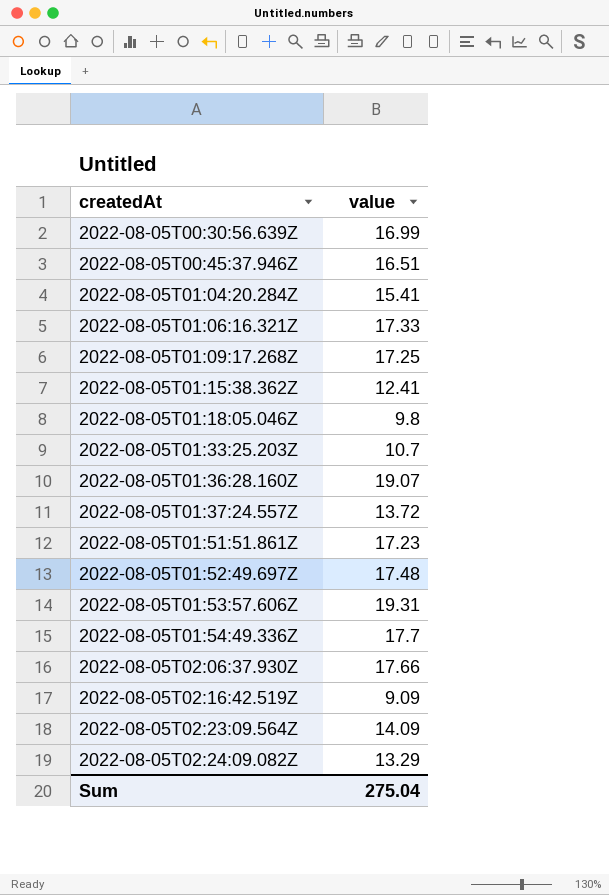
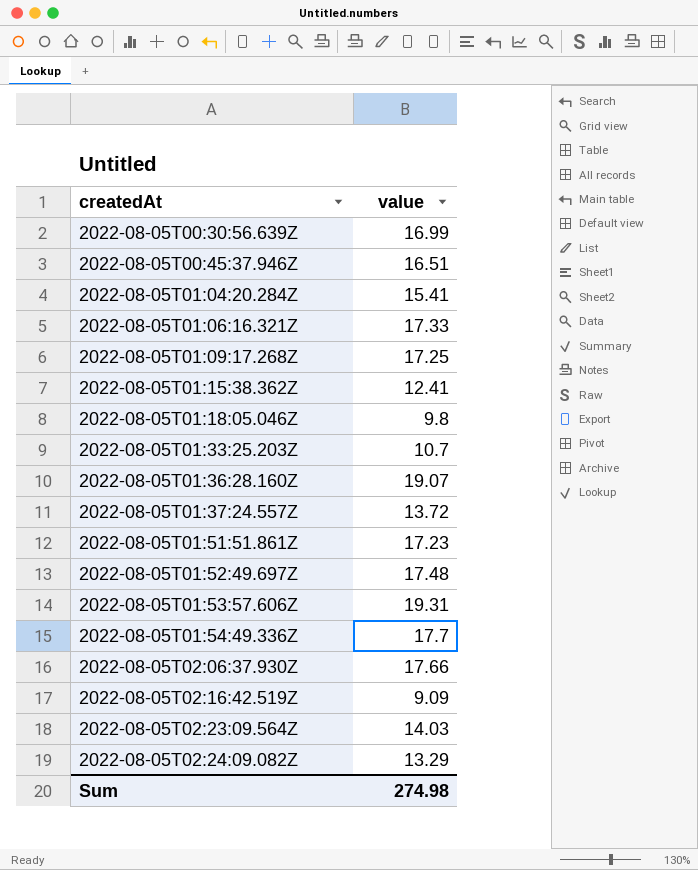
2022-08-05T02:23:09.564Z | value: 14.09 -> 14.03
Sum | value: 275.04 -> 274.98

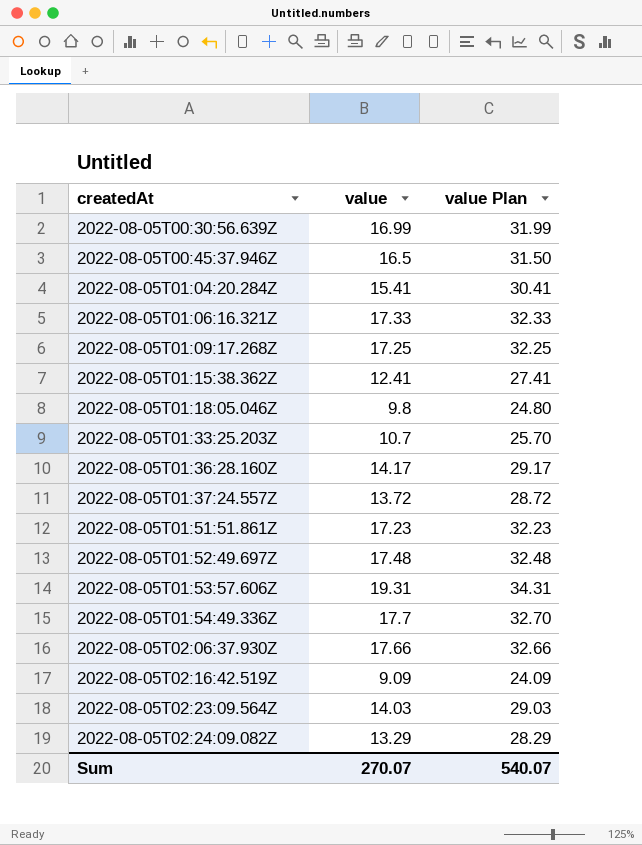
column value Plan | formula: none -> [value] + 15
2022-08-05T00:45:37.946Z | value: 16.51 -> 16.5
2022-08-05T01:36:28.160Z | value: 19.07 -> 14.17
Sum | value: 274.98 -> 270.07

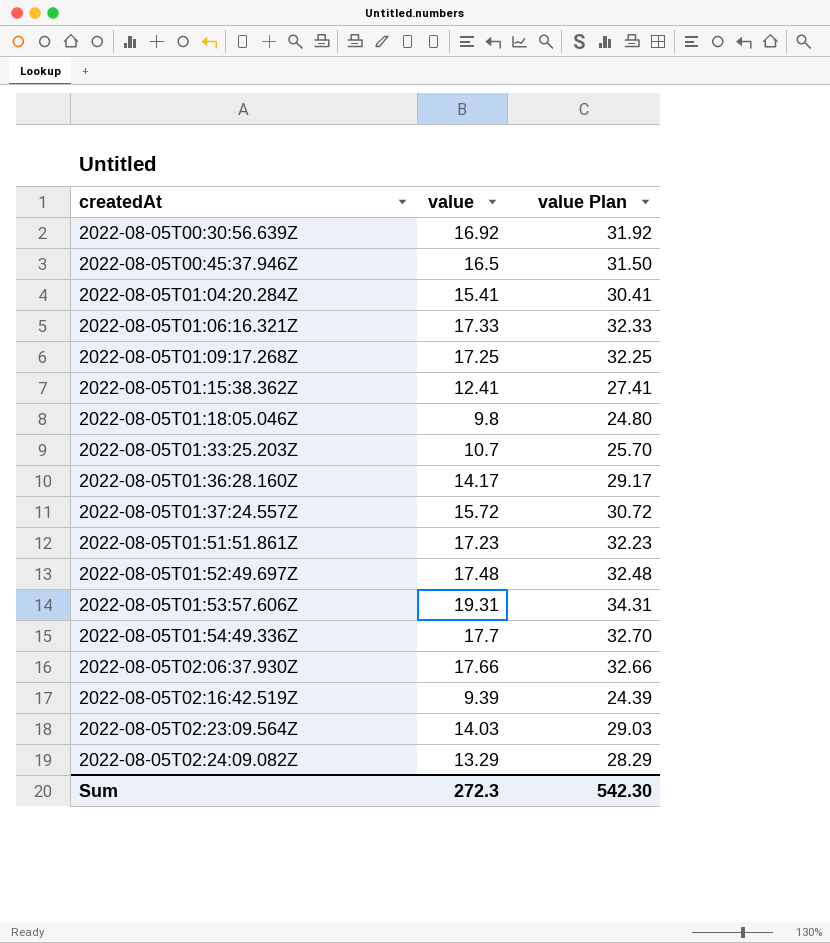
2022-08-05T00:30:56.639Z | value: 16.99 -> 16.92
2022-08-05T00:30:56.639Z | value Plan: 31.99 -> 31.92
2022-08-05T01:37:24.557Z | value: 13.72 -> 15.72
2022-08-05T01:37:24.557Z | value Plan: 28.72 -> 30.72
2022-08-05T02:16:42.519Z | value: 9.09 -> 9.39
2022-08-05T02:16:42.519Z | value Plan: 24.09 -> 24.39
Sum | value: 270.07 -> 272.3
Sum | value Plan: 540.07 -> 542.30

